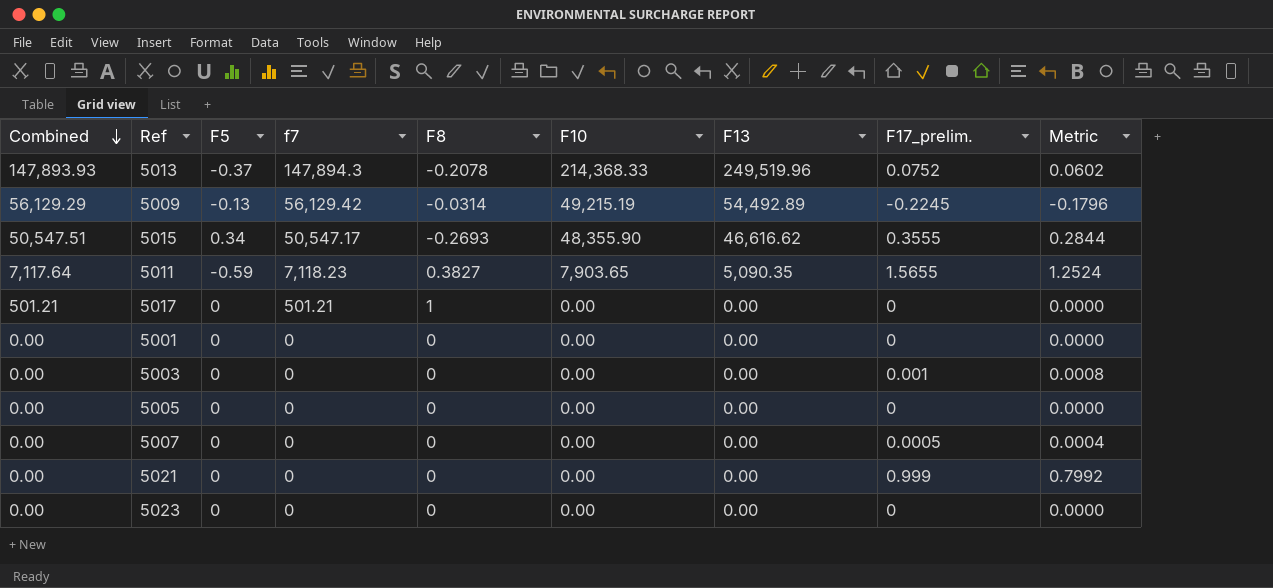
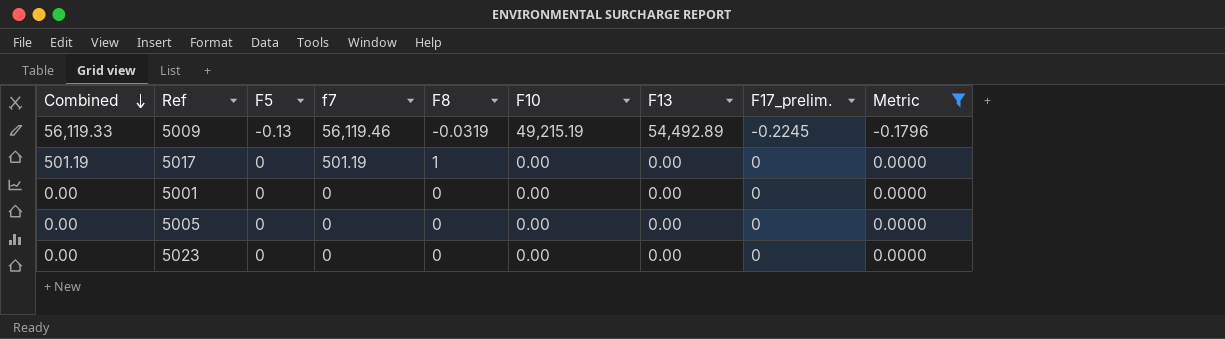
filter: none -> Metric <= 0.0000
5009 | Combined: 56,129.29 -> 56,119.33
5009 | f7: 56,129.42 -> 56,119.46
5009 | F8: -0.0314 -> -0.0319
5017 | Combined: 501.21 -> 501.19
5017 | f7: 501.21 -> 501.19

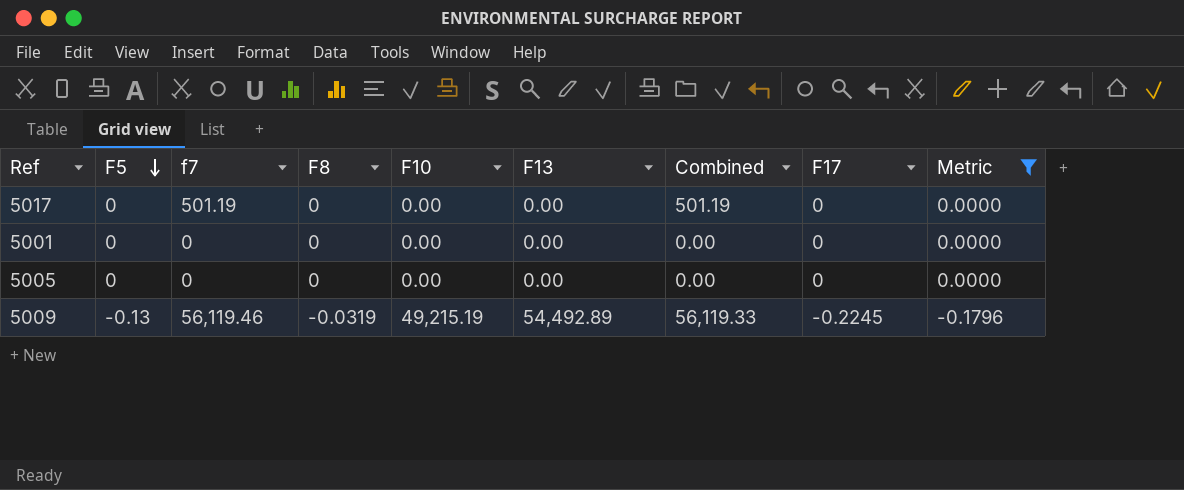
row order: Combined descending -> F5 descending
column Combined | position: 1 -> 7
column name: F17_prelim. -> F17
row 5023: 0.00 | 0 | 0 | 0 | 0.00 | 0.00 | 0 | 0.0000 -> none
5017 | F8: 1 -> 0

